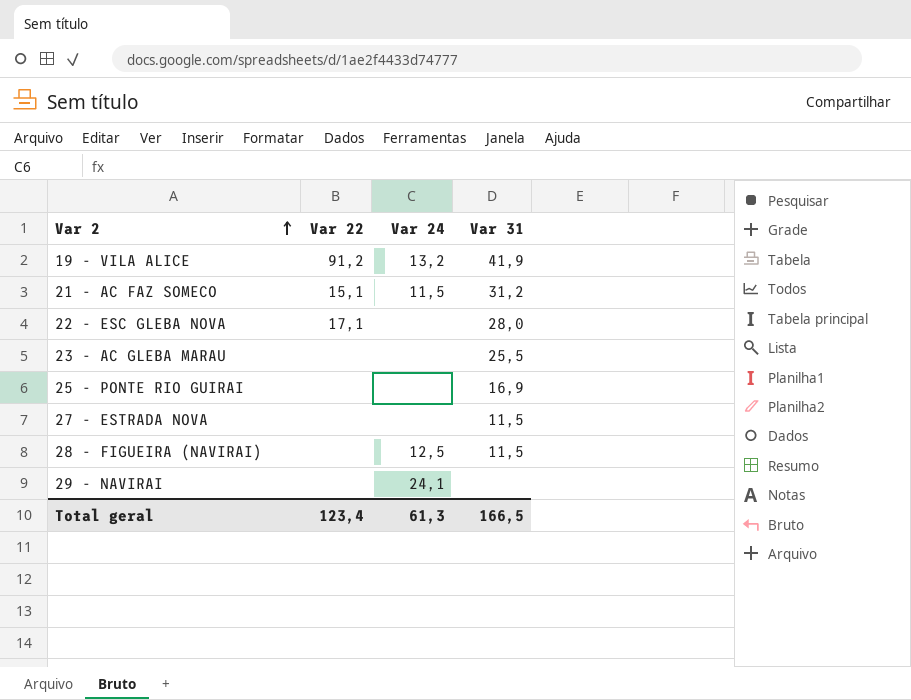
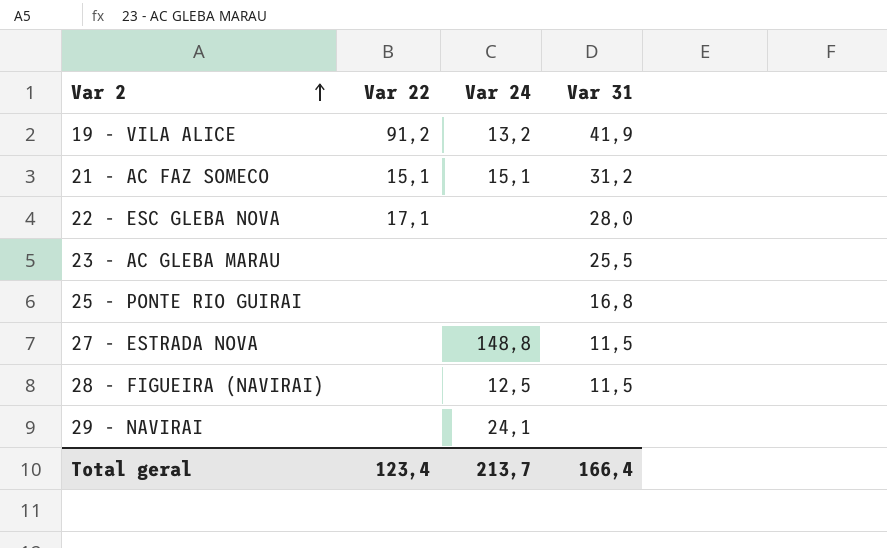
21 - AC FAZ SOMECO | Var 24: 11,5 -> 15,1
25 - PONTE RIO GUIRAI | Var 31: 16,9 -> 16,8
27 - ESTRADA NOVA | Var 24: none -> 148,8
Total geral | Var 24: 61,3 -> 213,7
Total geral | Var 31: 166,5 -> 166,4

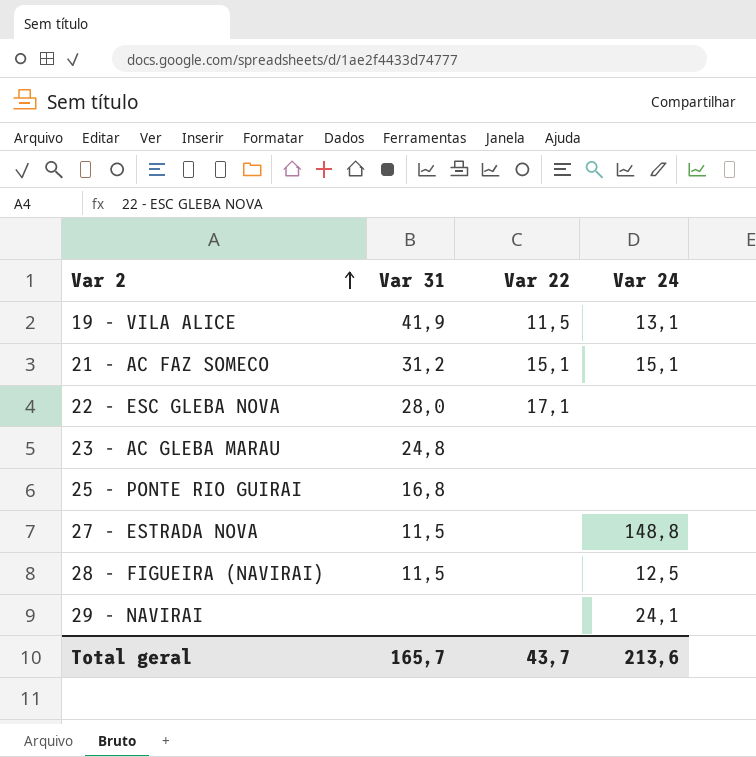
column Var 31 | position: 4 -> 2
19 - VILA ALICE | Var 22: 91,2 -> 11,5
19 - VILA ALICE | Var 24: 13,2 -> 13,1
23 - AC GLEBA MARAU | Var 31: 25,5 -> 24,8
Total geral | Var 31: 166,4 -> 165,7
Total geral | Var 22: 123,4 -> 43,7
Total geral | Var 24: 213,7 -> 213,6

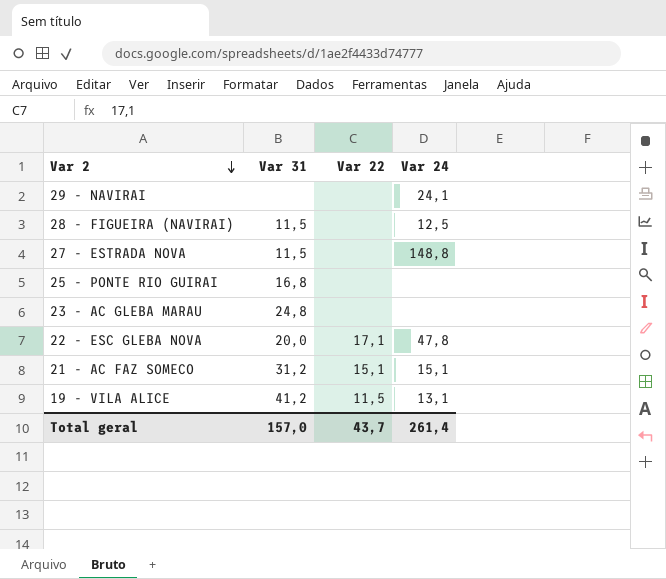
row order: Var 2 ascending -> Var 2 descending
22 - ESC GLEBA NOVA | Var 31: 28,0 -> 20,0
22 - ESC GLEBA NOVA | Var 24: none -> 47,8
19 - VILA ALICE | Var 31: 41,9 -> 41,2
Total geral | Var 31: 165,7 -> 157,0
Total geral | Var 24: 213,6 -> 261,4

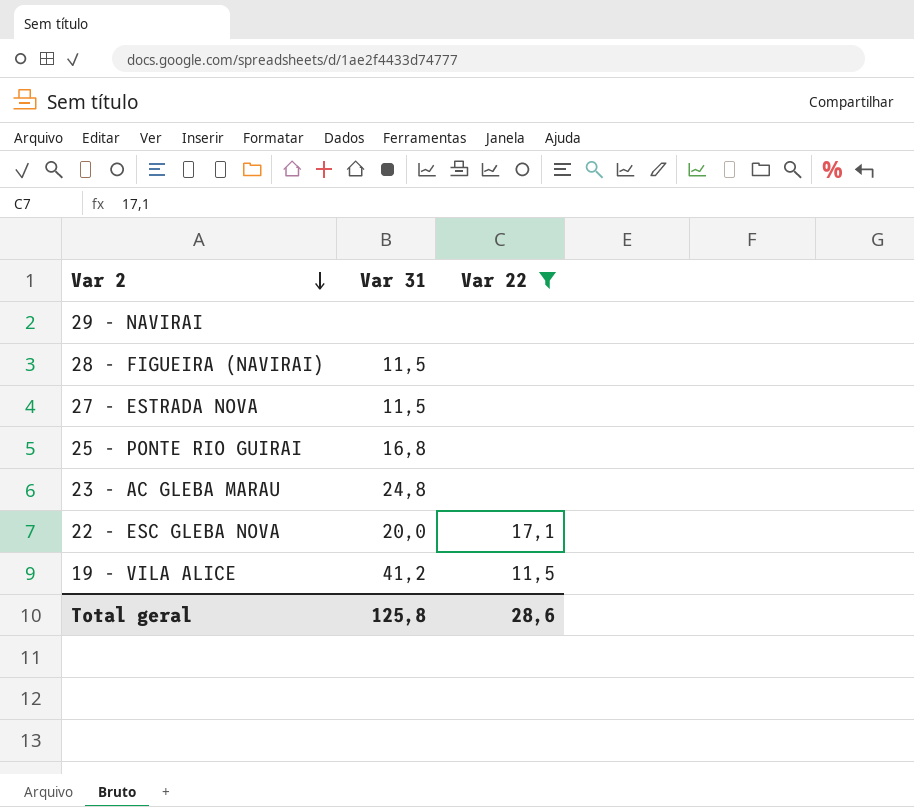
filter: none -> Var 22 != 15,1
column Var 24 | position: 4 -> none
Total geral | Var 31: 157,0 -> 125,8
Total geral | Var 22: 43,7 -> 28,6

